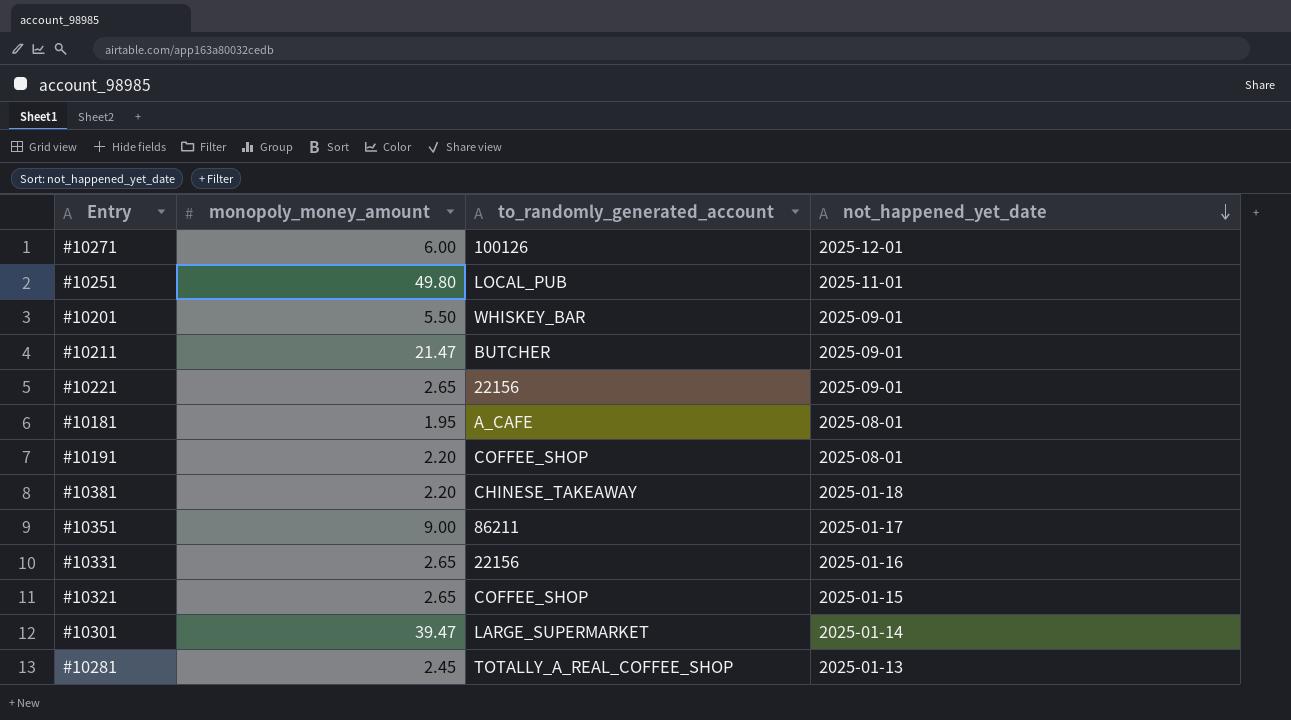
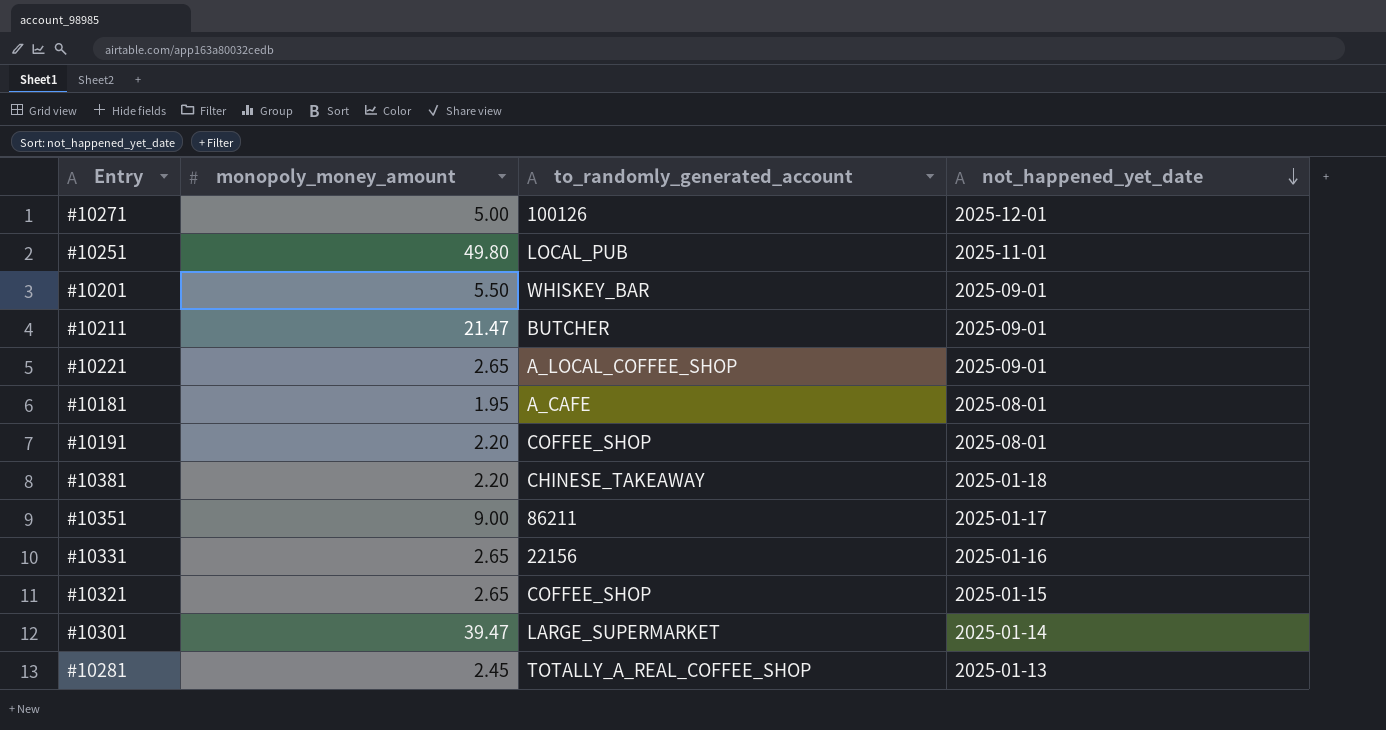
#10271 | monopoly_money_amount: 6.00 -> 5.00
#10221 | to_randomly_generated_account: 22156 -> A_LOCAL_COFFEE_SHOP

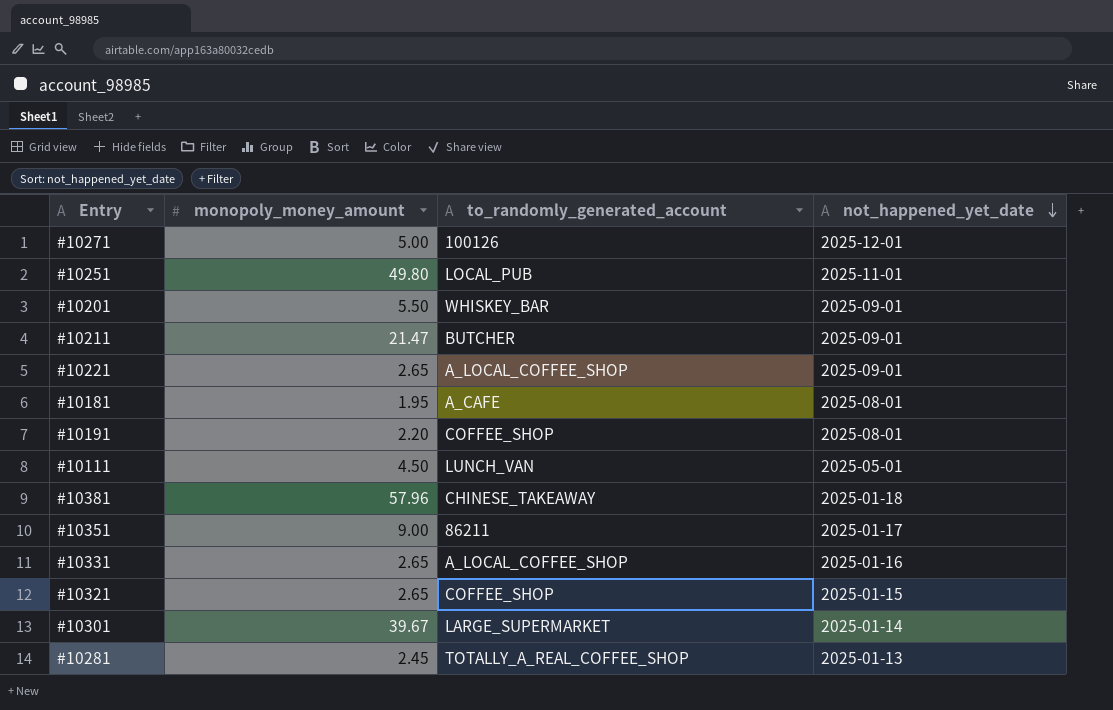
row #10111: none -> 4.50 | LUNCH_VAN | 2025-05-01
#10381 | monopoly_money_amount: 2.20 -> 57.96
#10331 | to_randomly_generated_account: 22156 -> A_LOCAL_COFFEE_SHOP
#10301 | monopoly_money_amount: 39.47 -> 39.67

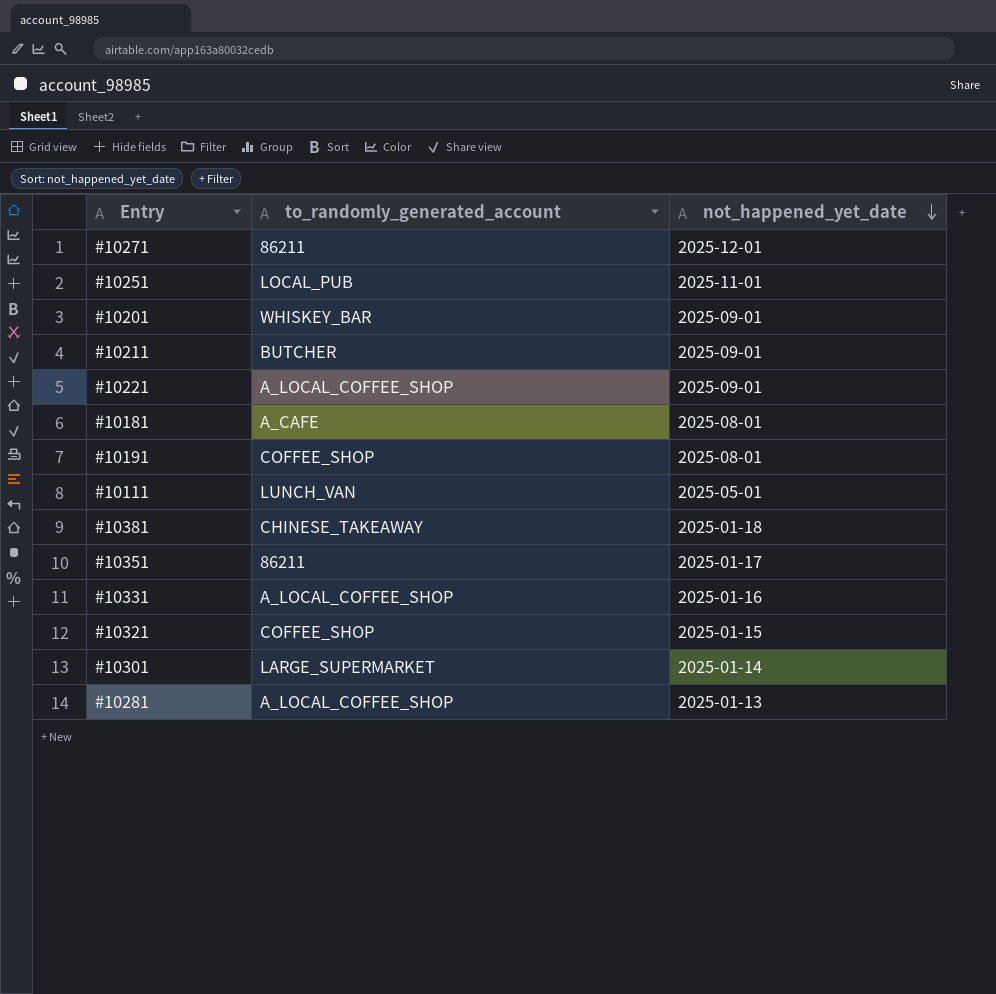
column monopoly_money_amount | position: 2 -> none
#10271 | to_randomly_generated_account: 100126 -> 86211
#10281 | to_randomly_generated_account: TOTALLY_A_REAL_COFFEE_SHOP -> A_LOCAL_COFFEE_SHOP

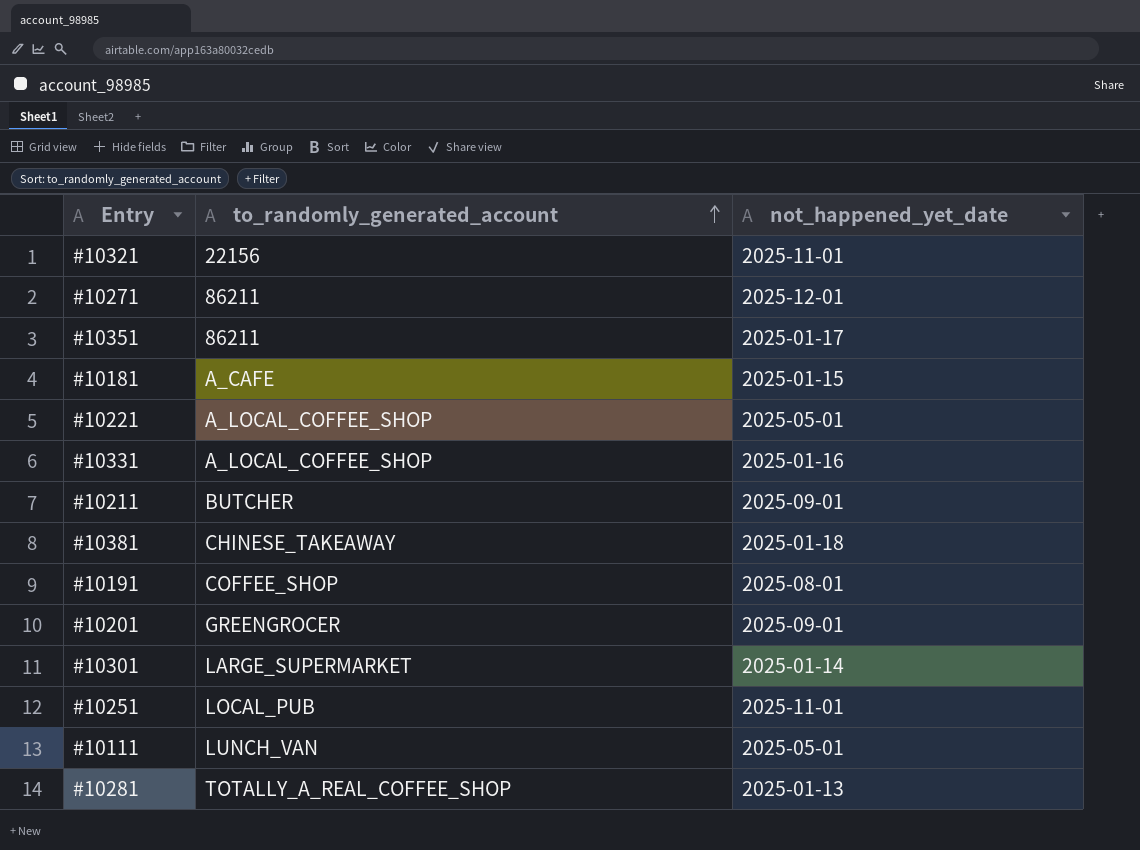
row order: not_happened_yet_date descending -> to_randomly_generated_account ascending
#10321 | to_randomly_generated_account: COFFEE_SHOP -> 22156
#10321 | not_happened_yet_date: 2025-01-15 -> 2025-11-01
#10181 | not_happened_yet_date: 2025-08-01 -> 2025-01-15
#10221 | not_happened_yet_date: 2025-09-01 -> 2025-05-01
#10201 | to_randomly_generated_account: WHISKEY_BAR -> GREENGROCER
#10281 | to_randomly_generated_account: A_LOCAL_COFFEE_SHOP -> TOTALLY_A_REAL_COFFEE_SHOP

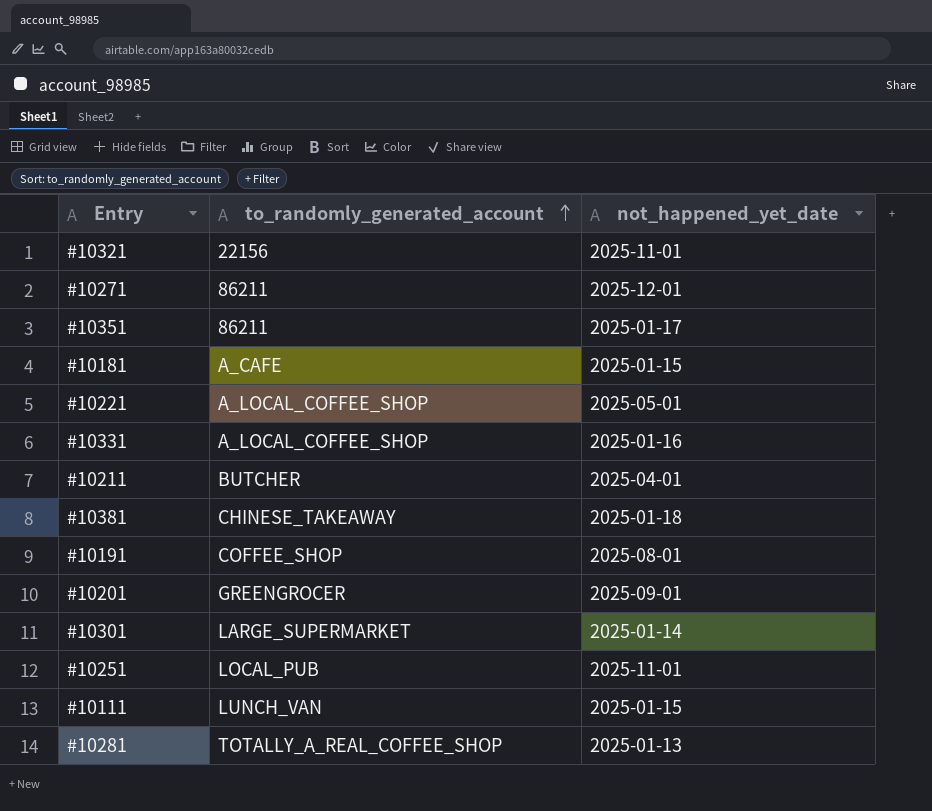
#10211 | not_happened_yet_date: 2025-09-01 -> 2025-04-01
#10111 | not_happened_yet_date: 2025-05-01 -> 2025-01-15

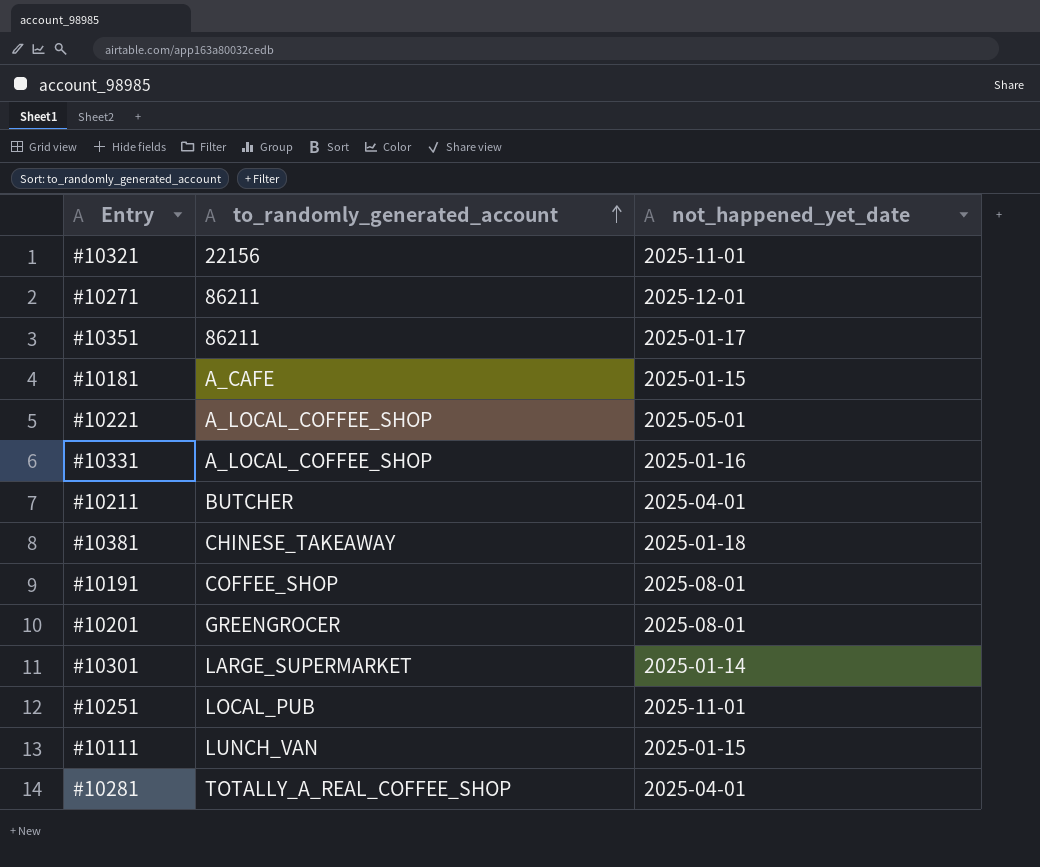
#10201 | not_happened_yet_date: 2025-09-01 -> 2025-08-01
#10281 | not_happened_yet_date: 2025-01-13 -> 2025-04-01

